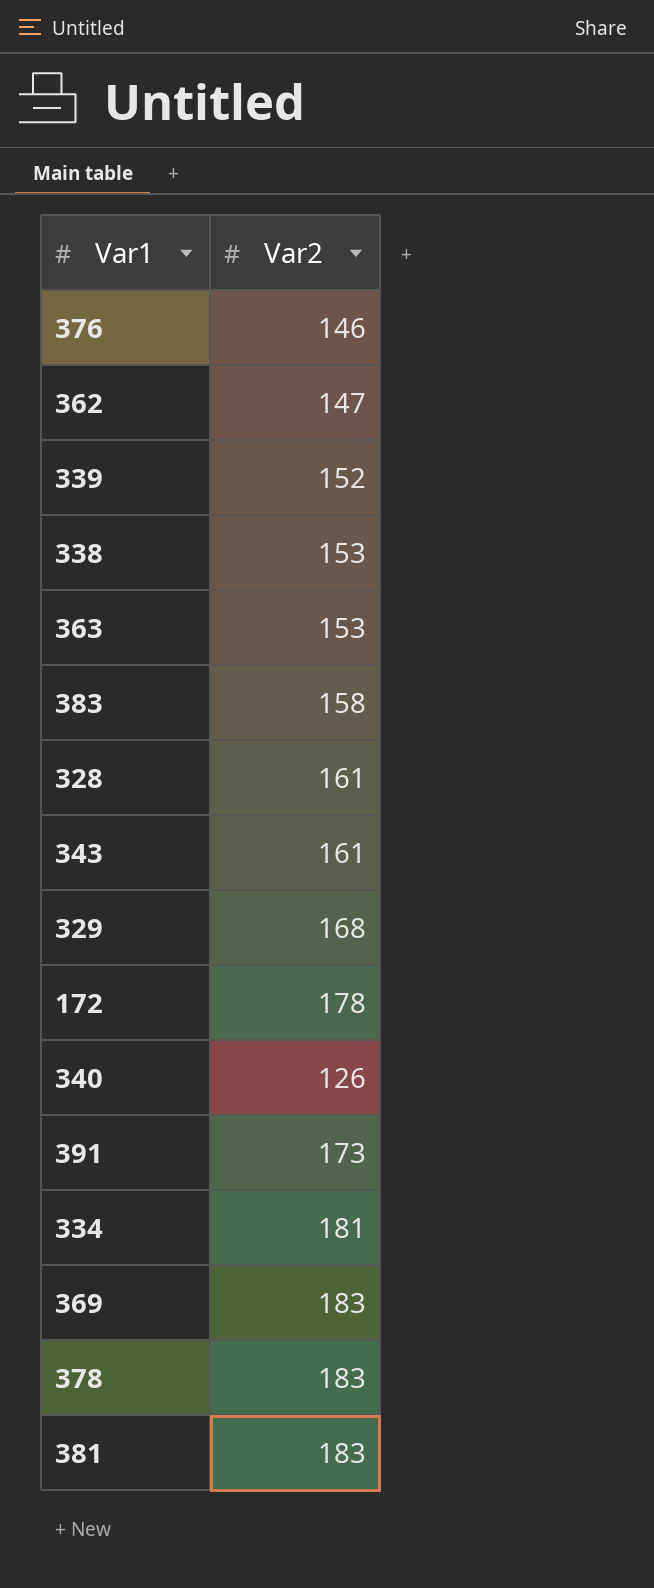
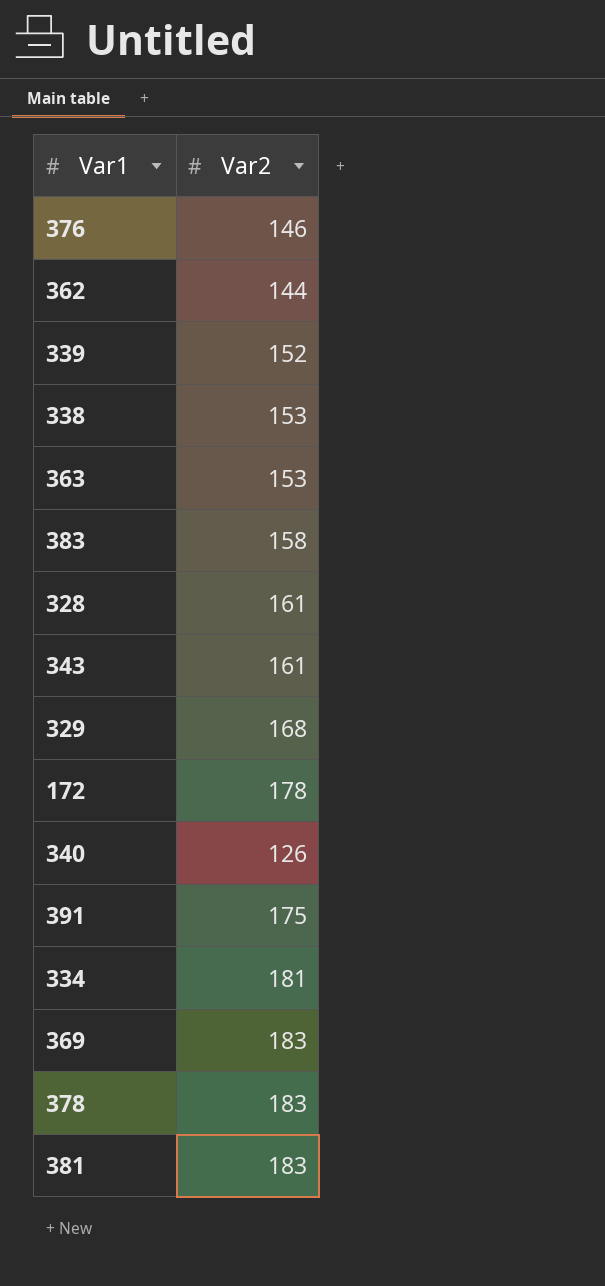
362 | Var2: 147 -> 144
391 | Var2: 173 -> 175

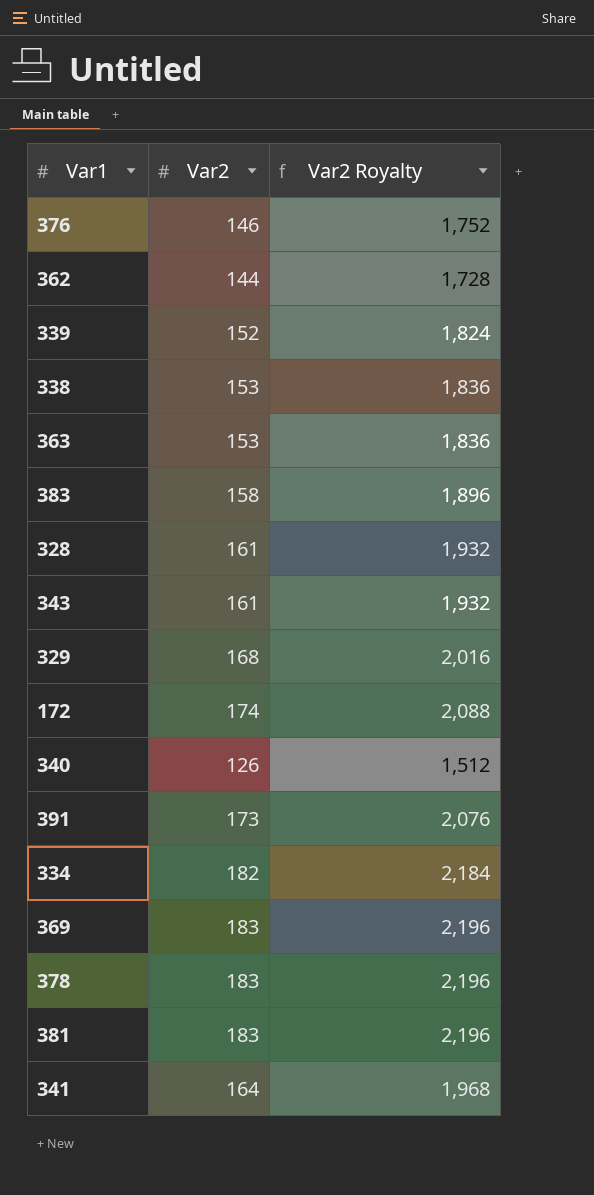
column Var2 Royalty | formula: none -> [Var2] * 12
172 | Var2: 178 -> 174
391 | Var2: 175 -> 173
334 | Var2: 181 -> 182
row 341: none -> 164 | 1,968

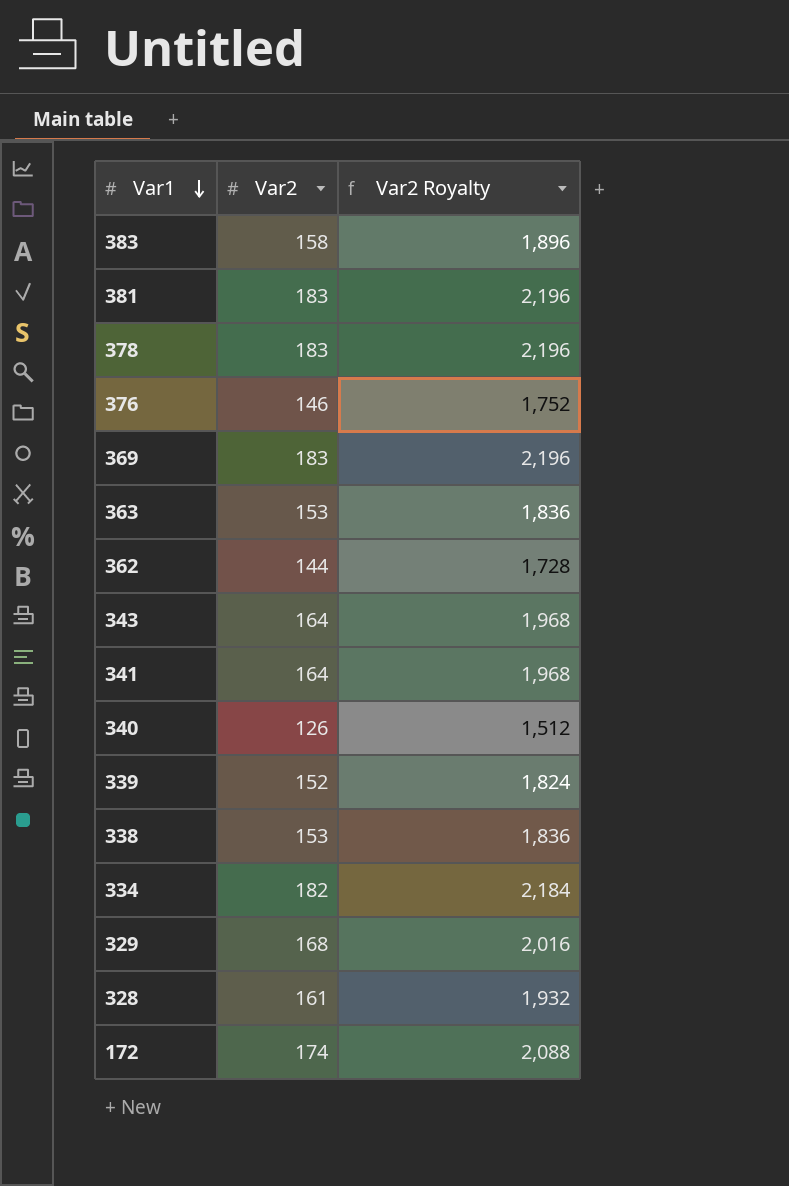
row order: none -> Var1 descending
row 391: 173 | 2,076 -> none
343 | Var2: 161 -> 164
343 | Var2 Royalty: 1,932 -> 1,968

